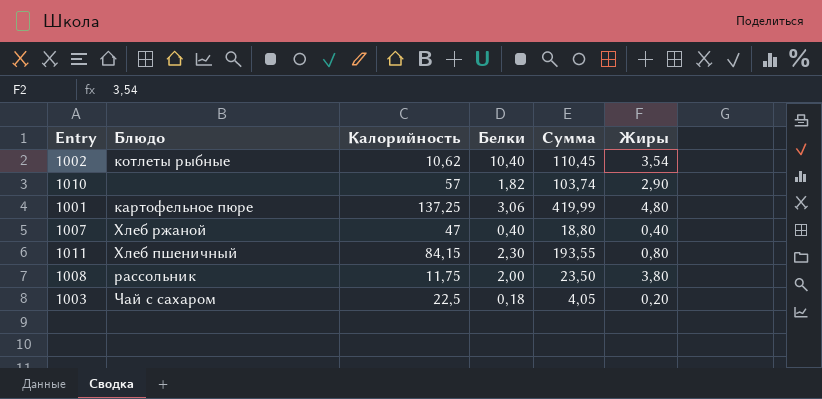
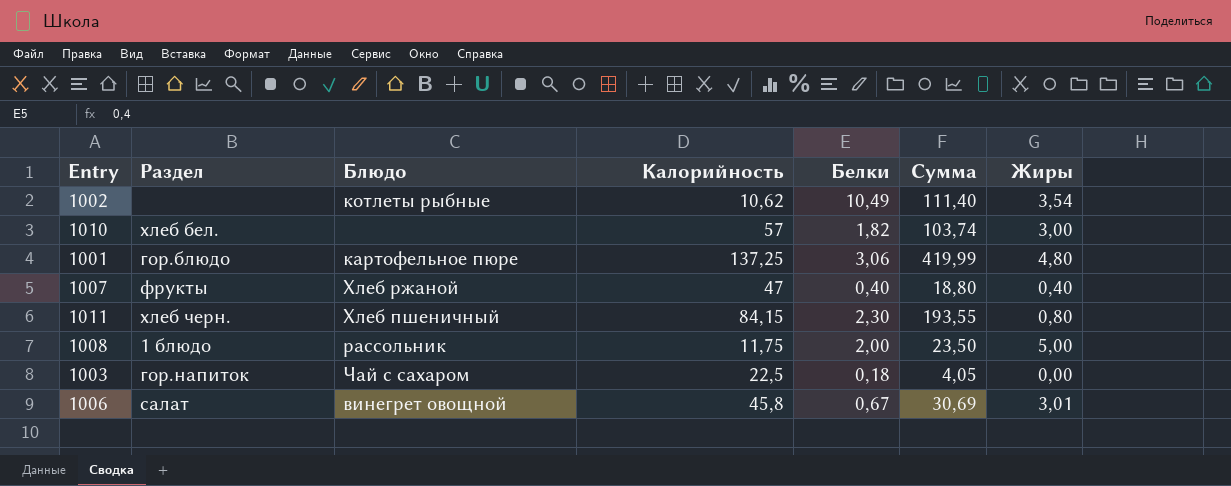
column Раздел | position: none -> 2
1002 | Белки: 10,40 -> 10,49
1002 | Сумма: 110,45 -> 111,40
1010 | Жиры: 2,90 -> 3,00
1008 | Жиры: 3,80 -> 5,00
1003 | Жиры: 0,20 -> 0,00
row 1006: none -> салат | винегрет овощной | 45,8 | 0,67 | 30,69 | 3,01

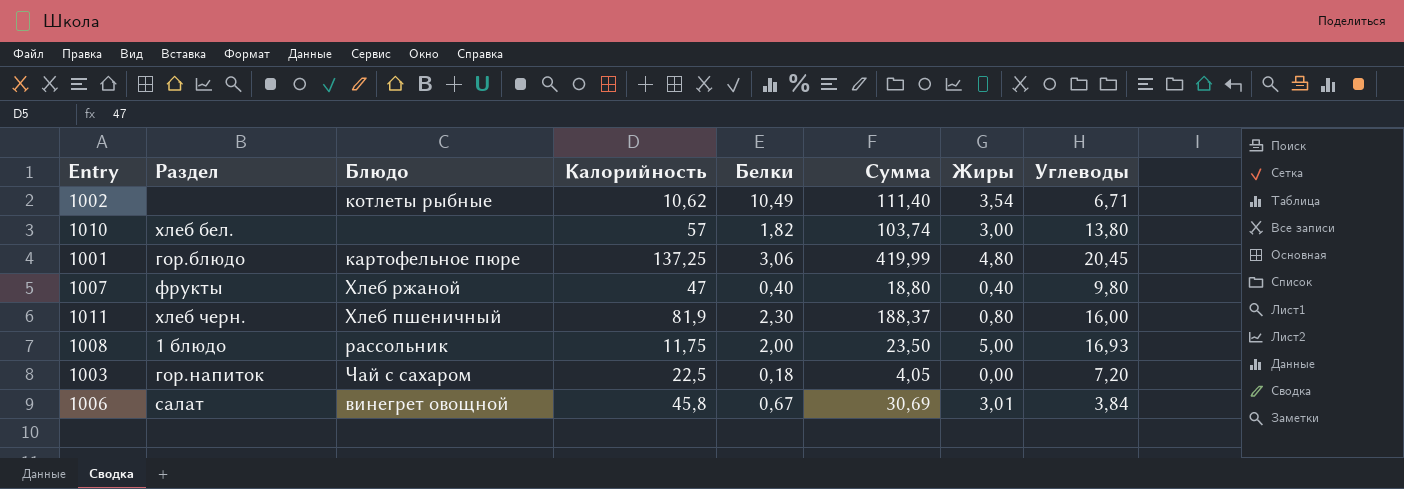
column Углеводы | position: none -> 8
1011 | Калорийность: 84,15 -> 81,9
1011 | Сумма: 193,55 -> 188,37

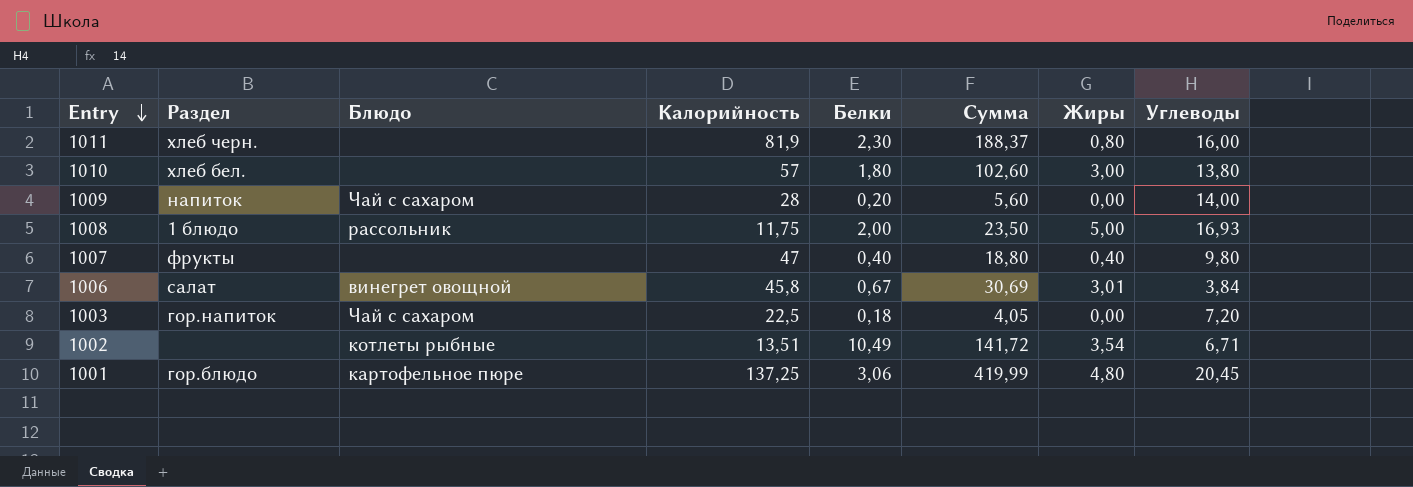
row order: none -> Entry descending
1011 | Блюдо: Хлеб пшеничный -> none
1010 | Белки: 1,82 -> 1,80
1010 | Сумма: 103,74 -> 102,60
row 1009: none -> напиток | Чай с сахаром | 28 | 0,20 | 5,60 | 0,00 | 14,00
1007 | Блюдо: Хлеб ржаной -> none
1002 | Калорийность: 10,62 -> 13,51
1002 | Сумма: 111,40 -> 141,72

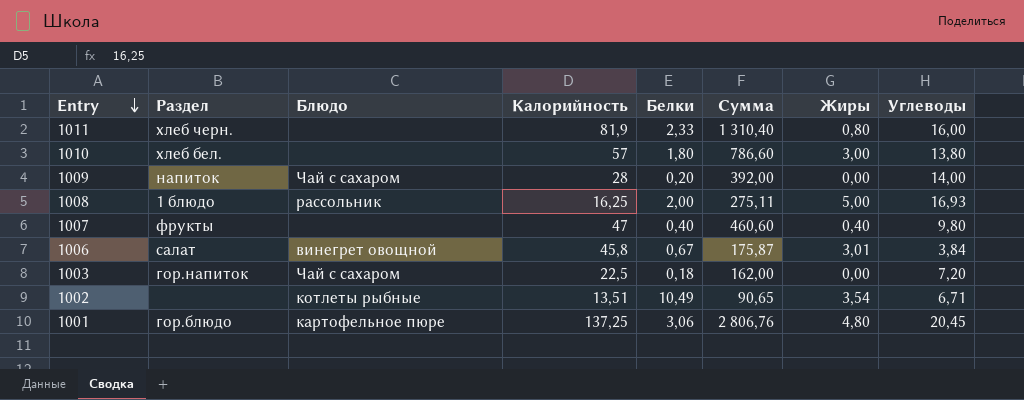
column Сумма | formula: [Калорийность] * [Белки] -> [Калорийность] * [Углеводы]
1011 | Белки: 2,30 -> 2,33
1008 | Калорийность: 11,75 -> 16,25

